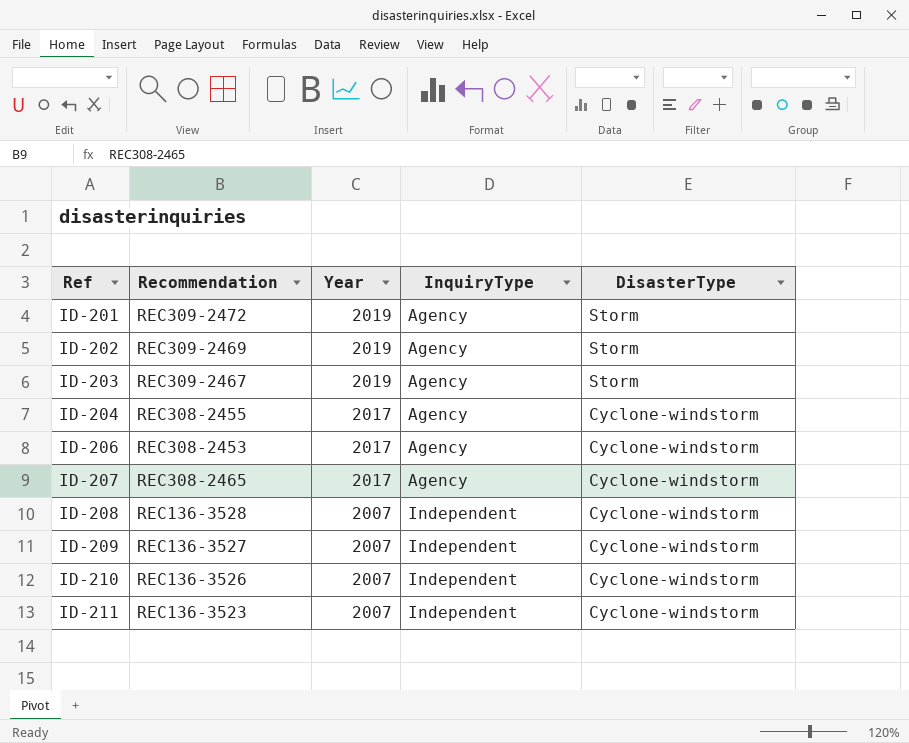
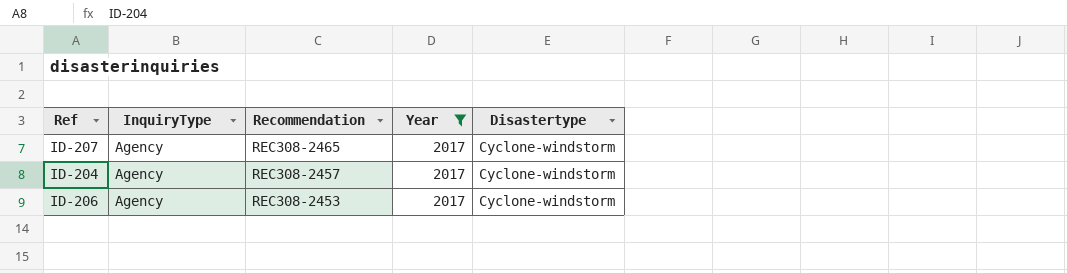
filter: none -> Year = 2017
row order: Ref ascending -> Recommendation descending
column InquiryType | position: 4 -> 2
column name: DisasterType -> Disastertype
ID-204 | Recommendation: REC308-2455 -> REC308-2457

